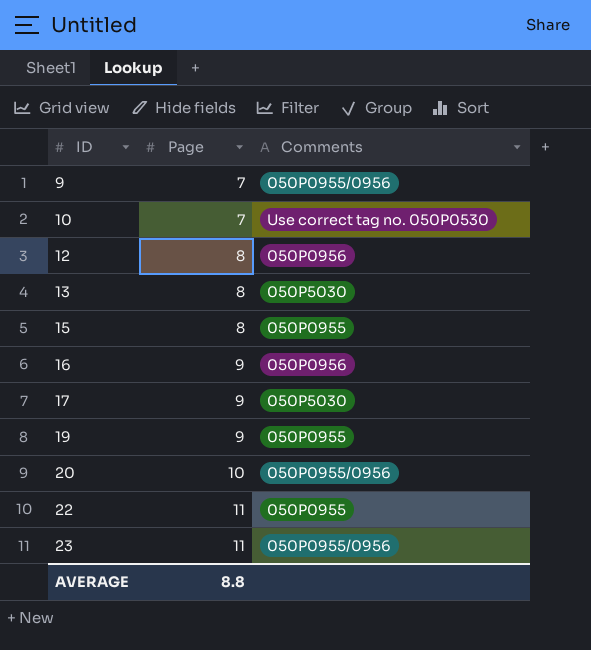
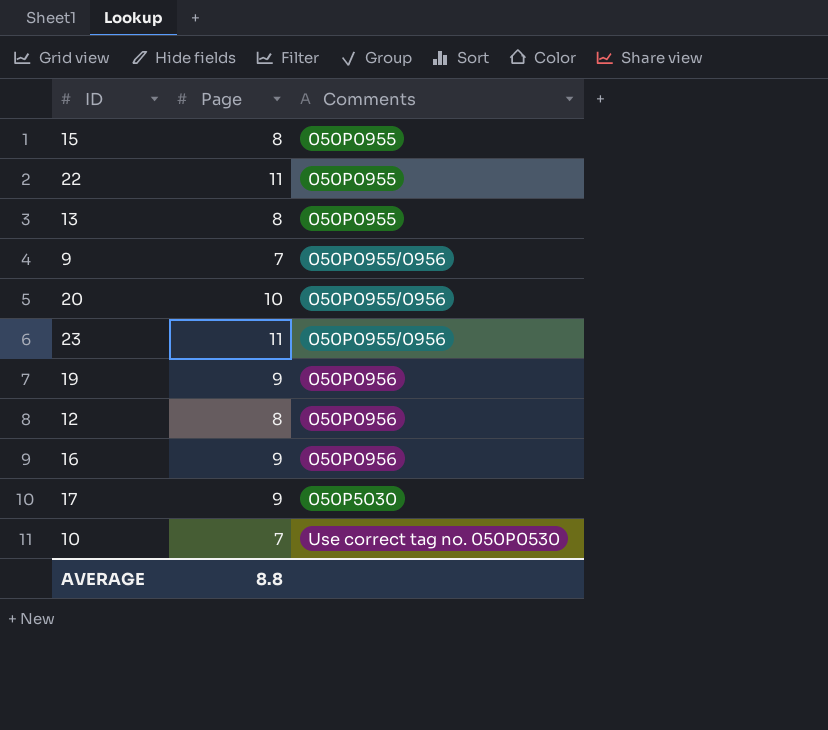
row order: ID ascending -> Comments ascending
13 | Comments: 050P5030 -> 050P0955
19 | Comments: 050P0955 -> 050P0956

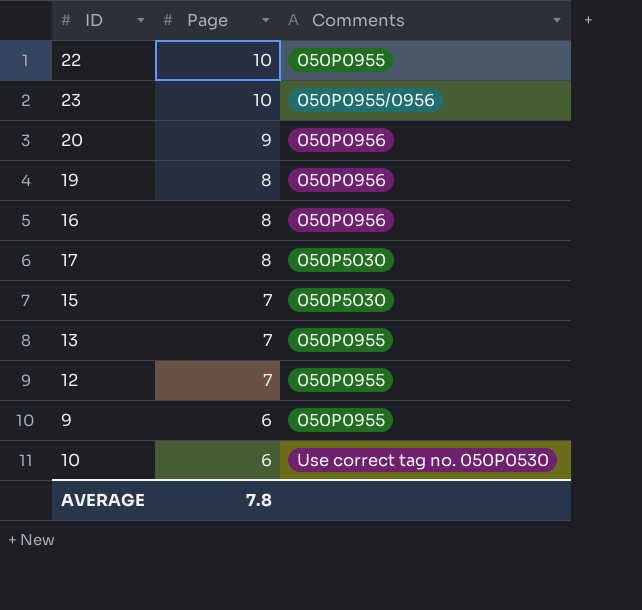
row order: Comments ascending -> Page descending
22 | Page: 11 -> 10
23 | Page: 11 -> 10
20 | Page: 10 -> 9
20 | Comments: 050P0955/0956 -> 050P0956
19 | Page: 9 -> 8
16 | Page: 9 -> 8
17 | Page: 9 -> 8
15 | Page: 8 -> 7
15 | Comments: 050P0955 -> 050P5030
13 | Page: 8 -> 7
12 | Page: 8 -> 7
12 | Comments: 050P0956 -> 050P0955
9 | Page: 7 -> 6
9 | Comments: 050P0955/0956 -> 050P0955
10 | Page: 7 -> 6
AVERAGE | Page: 8.8 -> 7.8

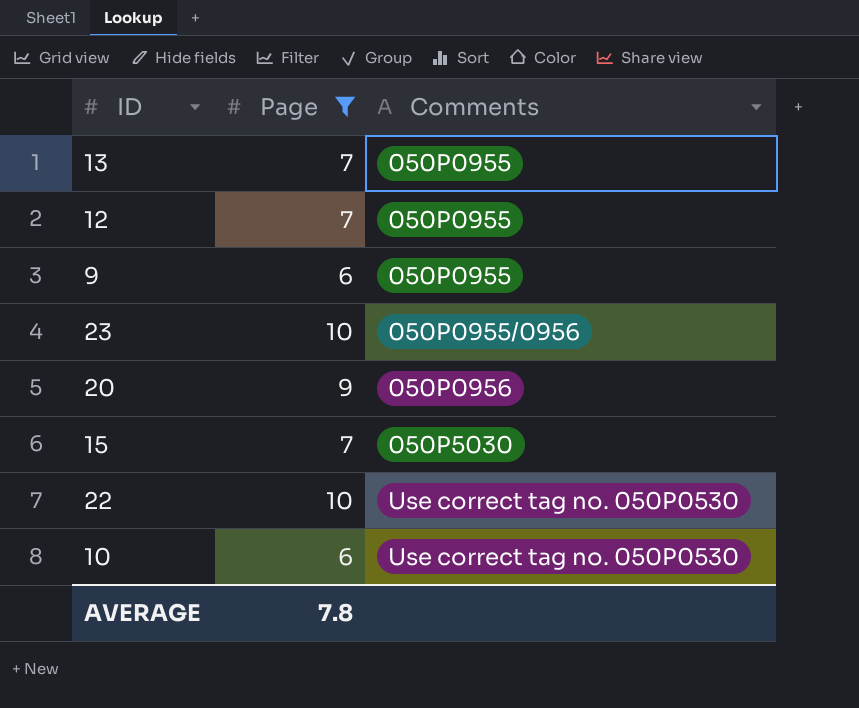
filter: none -> Page != 8
row order: Page descending -> Comments ascending
22 | Comments: 050P0955 -> Use correct tag no. 050P0530

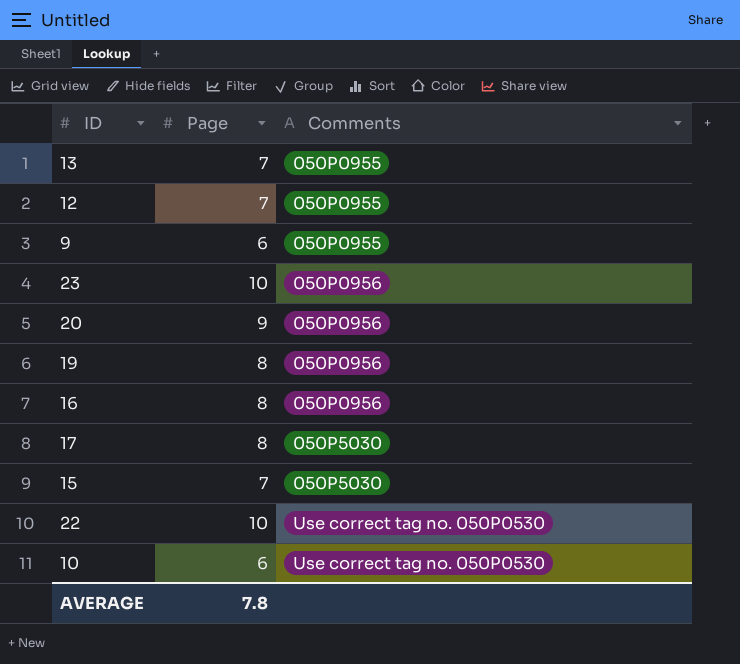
filter: Page != 8 -> none
23 | Comments: 050P0955/0956 -> 050P0956

